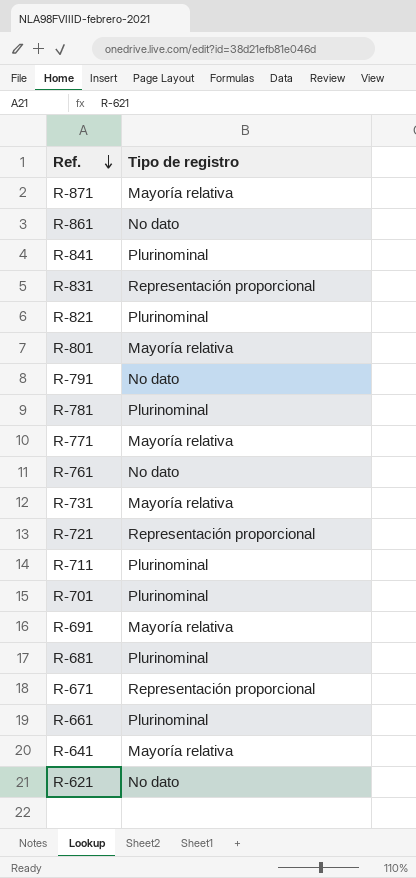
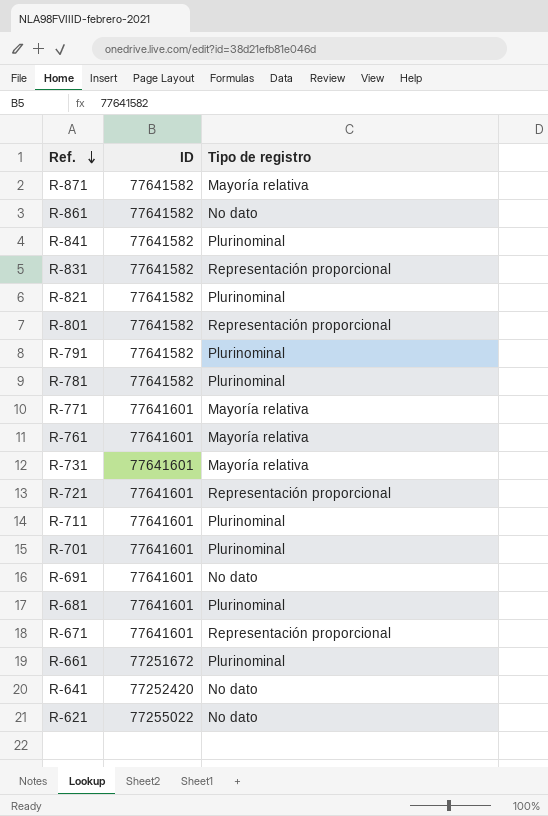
column ID | position: none -> 2
R-801 | Tipo de registro: Mayoría relativa -> Representación proporcional
R-791 | Tipo de registro: No dato -> Plurinominal
R-761 | Tipo de registro: No dato -> Mayoría relativa
R-691 | Tipo de registro: Mayoría relativa -> No dato
R-641 | Tipo de registro: Mayoría relativa -> No dato

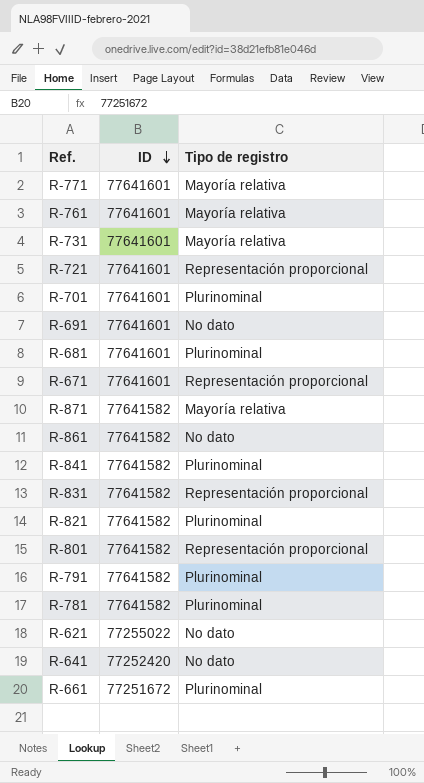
row order: Ref. descending -> ID descending
row R-711: 77641601 | Plurinominal -> none

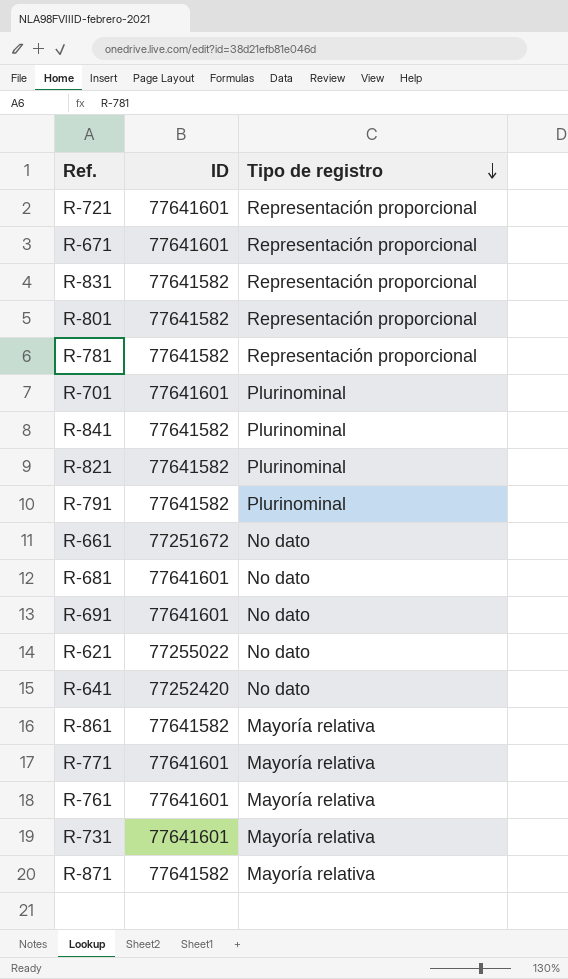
row order: ID descending -> Tipo de registro descending
R-781 | Tipo de registro: Plurinominal -> Representación proporcional
R-661 | Tipo de registro: Plurinominal -> No dato
R-681 | Tipo de registro: Plurinominal -> No dato
R-861 | Tipo de registro: No dato -> Mayoría relativa

